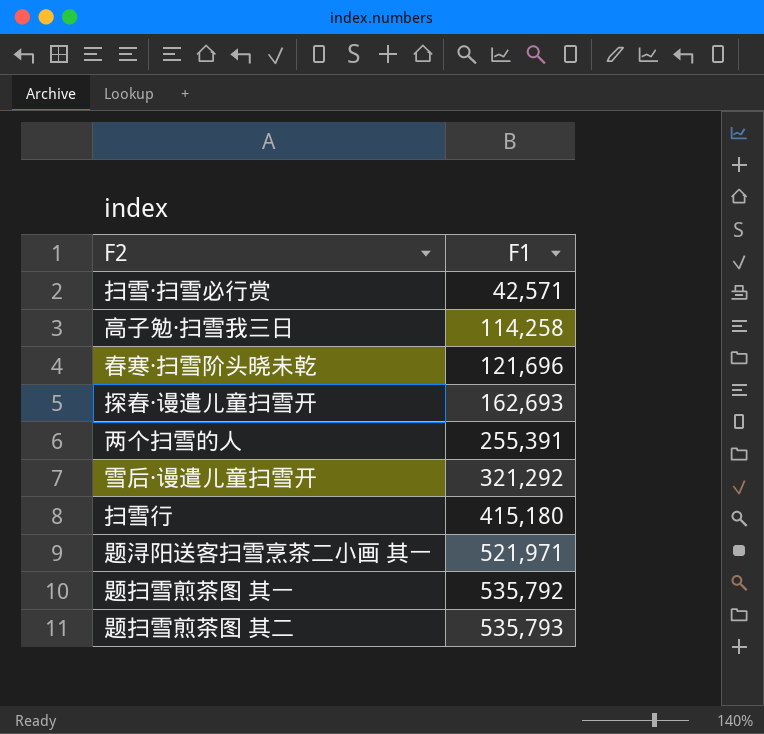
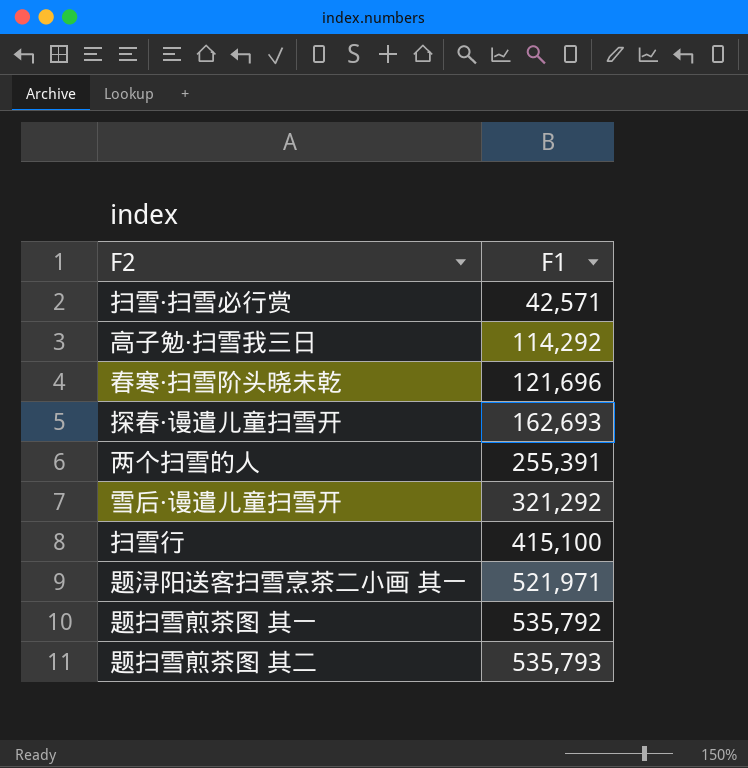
高子勉·扫雪我三日 | F1: 114,258 -> 114,292
扫雪行 | F1: 415,180 -> 415,100

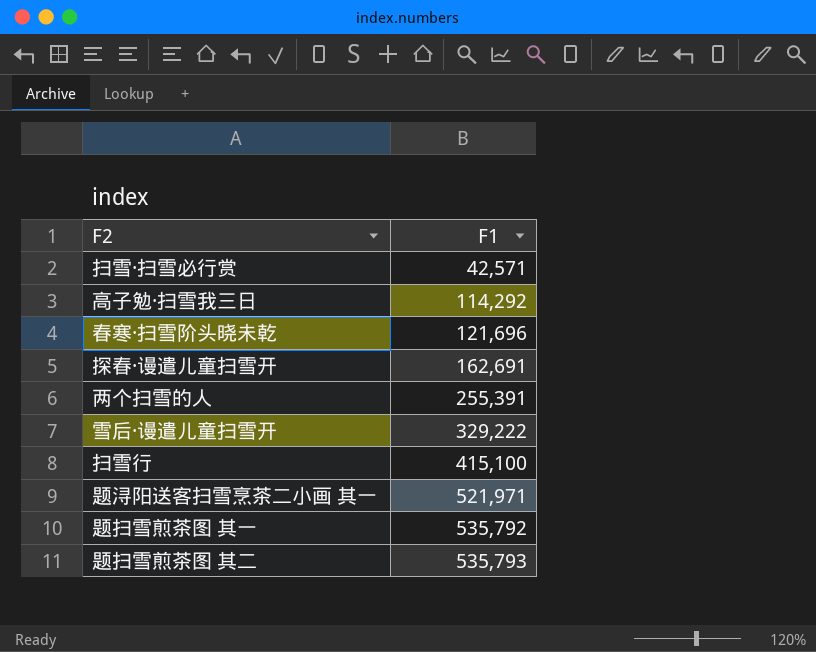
探春·谩遣儿童扫雪开 | F1: 162,693 -> 162,691
雪后·谩遣儿童扫雪开 | F1: 321,292 -> 329,222

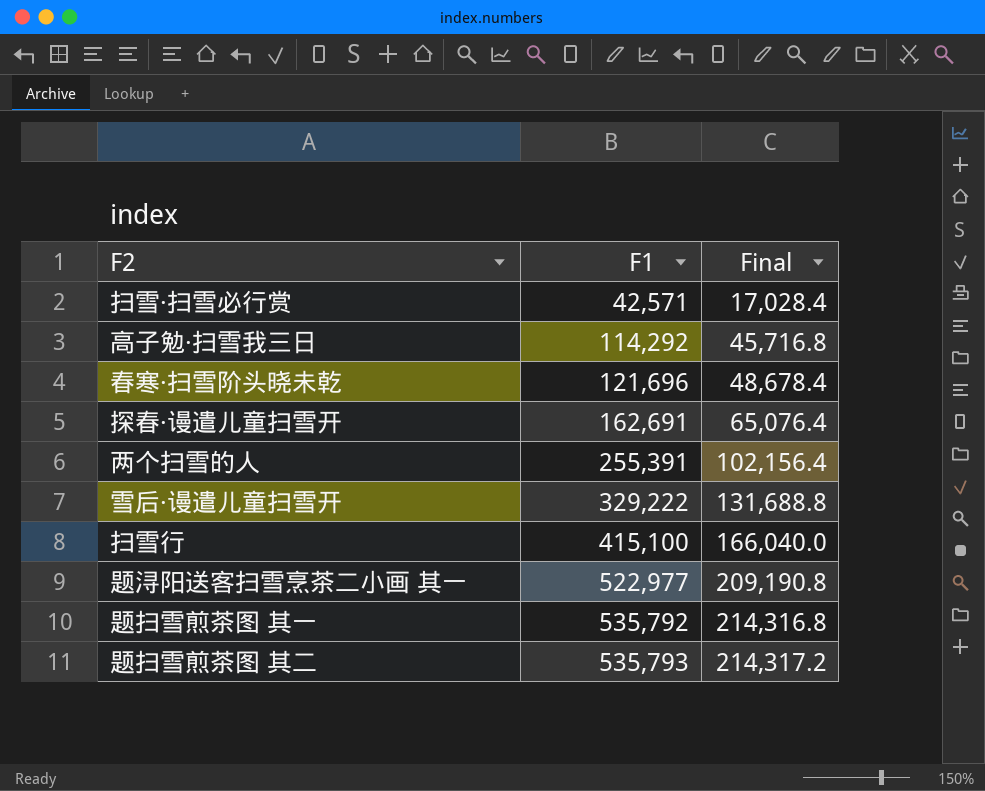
column Final | formula: none -> [F1] * 0.4
题浔阳送客扫雪烹茶二小画 其一 | F1: 521,971 -> 522,977

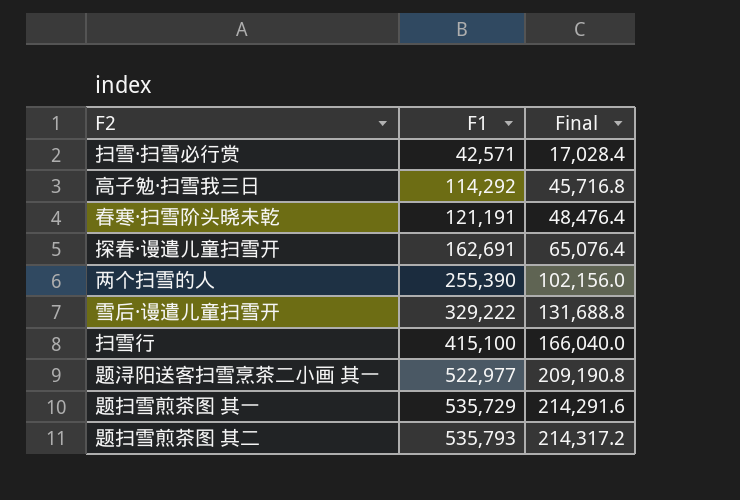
春寒·扫雪阶头晓未乾 | F1: 121,696 -> 121,191
春寒·扫雪阶头晓未乾 | Final: 48,678.4 -> 48,476.4
两个扫雪的人 | F1: 255,391 -> 255,390
两个扫雪的人 | Final: 102,156.4 -> 102,156.0
题扫雪煎茶图 其一 | F1: 535,792 -> 535,729
题扫雪煎茶图 其一 | Final: 214,316.8 -> 214,291.6

